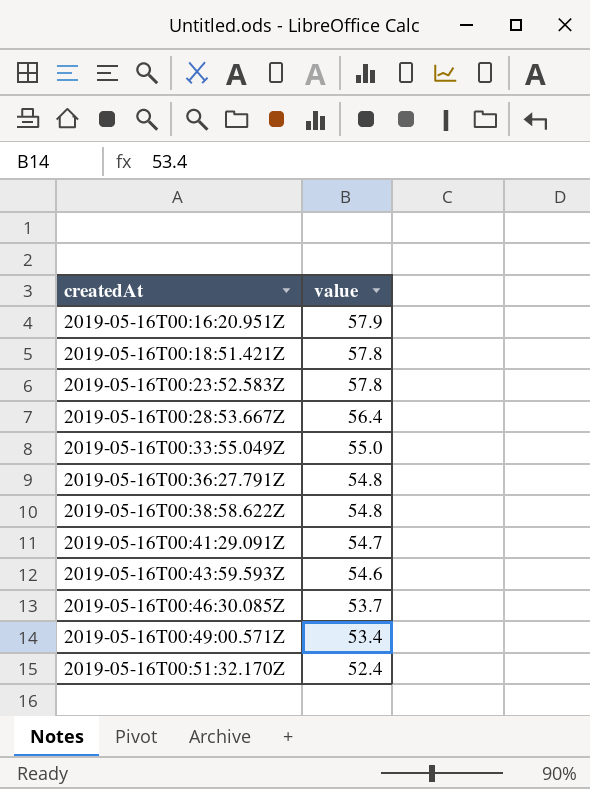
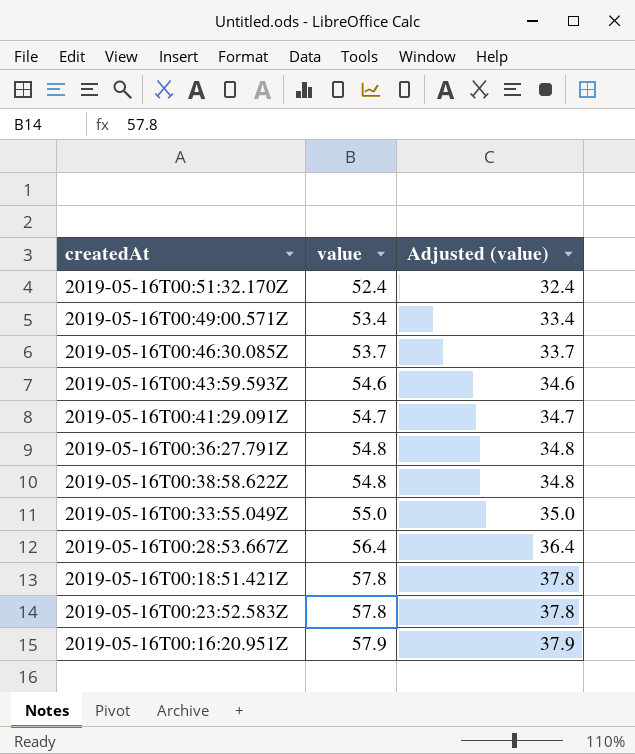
row order: createdAt ascending -> value ascending
column Adjusted (value) | formula: none -> [value] - 20

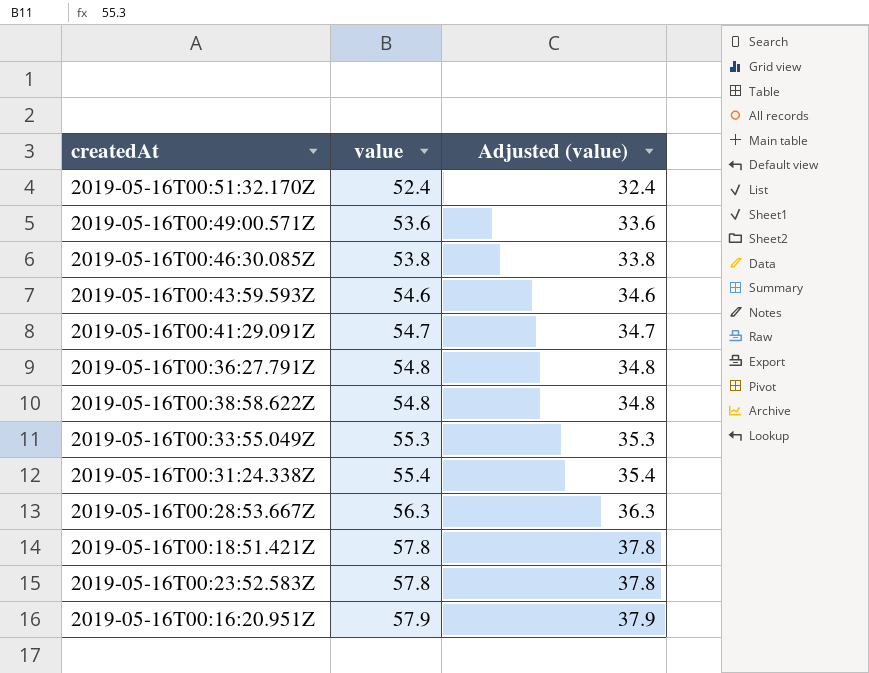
2019-05-16T00:49:00.571Z | value: 53.4 -> 53.6
2019-05-16T00:49:00.571Z | Adjusted (value): 33.4 -> 33.6
2019-05-16T00:46:30.085Z | value: 53.7 -> 53.8
2019-05-16T00:46:30.085Z | Adjusted (value): 33.7 -> 33.8
2019-05-16T00:33:55.049Z | value: 55.0 -> 55.3
2019-05-16T00:33:55.049Z | Adjusted (value): 35.0 -> 35.3
row 2019-05-16T00:31:24.338Z: none -> 55.4 | 35.4
2019-05-16T00:28:53.667Z | value: 56.4 -> 56.3
2019-05-16T00:28:53.667Z | Adjusted (value): 36.4 -> 36.3

